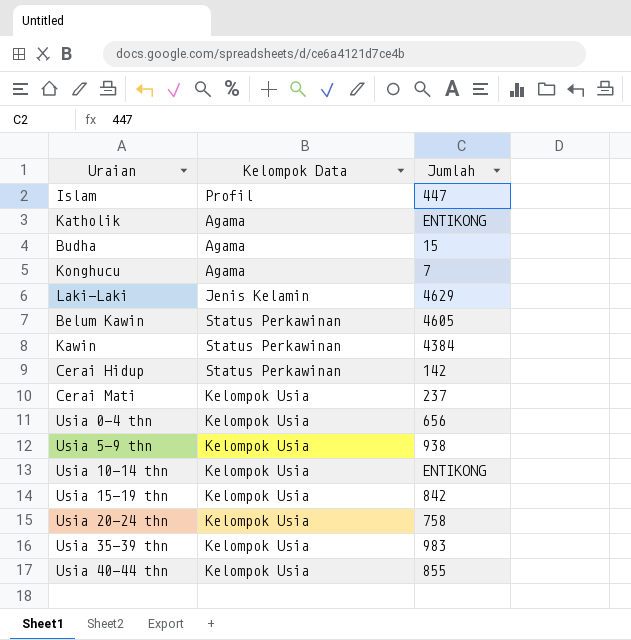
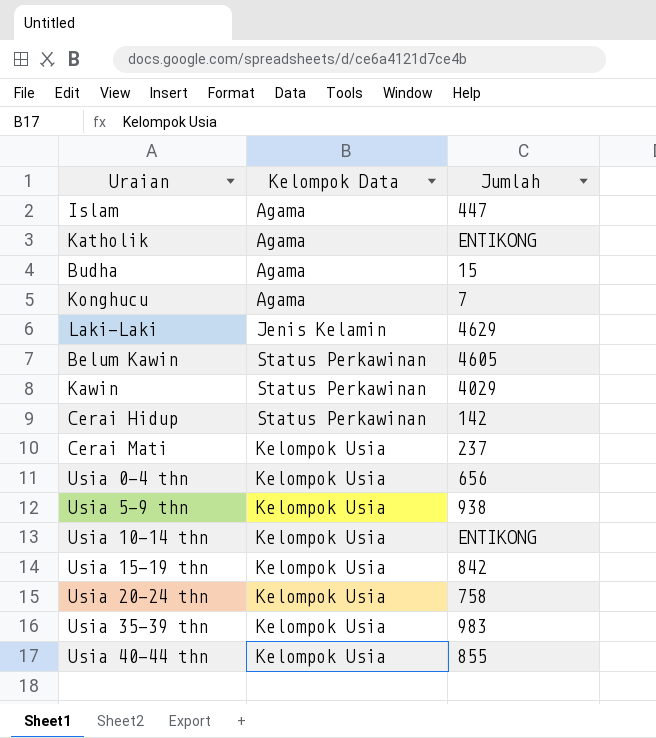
Islam | Kelompok Data: Profil -> Agama
Kawin | Jumlah: 4384 -> 4029

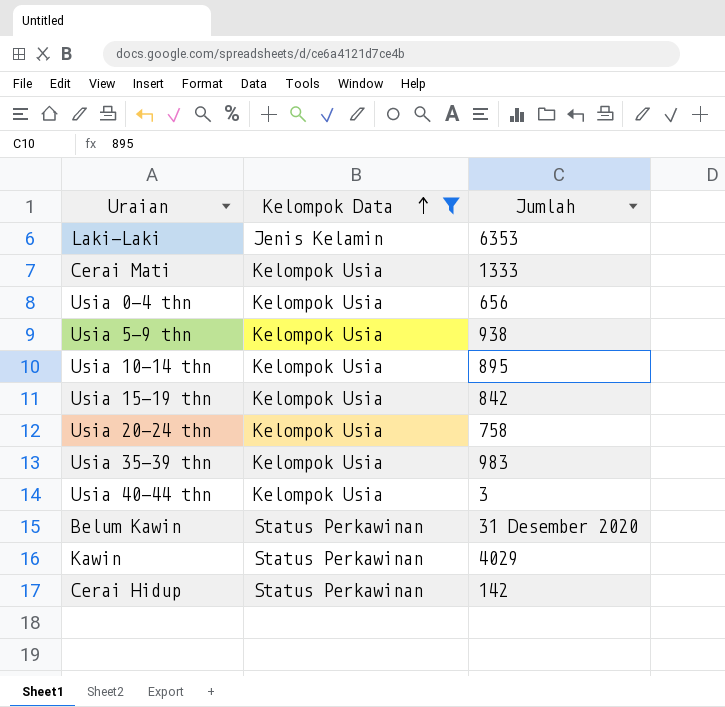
filter: none -> Kelompok Data != Agama
row order: none -> Kelompok Data ascending
Laki-Laki | Jumlah: 4629 -> 6353
Cerai Mati | Jumlah: 237 -> 1333
Usia 10-14 thn | Jumlah: ENTIKONG -> 895
Usia 40-44 thn | Jumlah: 855 -> 3
Belum Kawin | Jumlah: 4605 -> 31 Desember 2020

